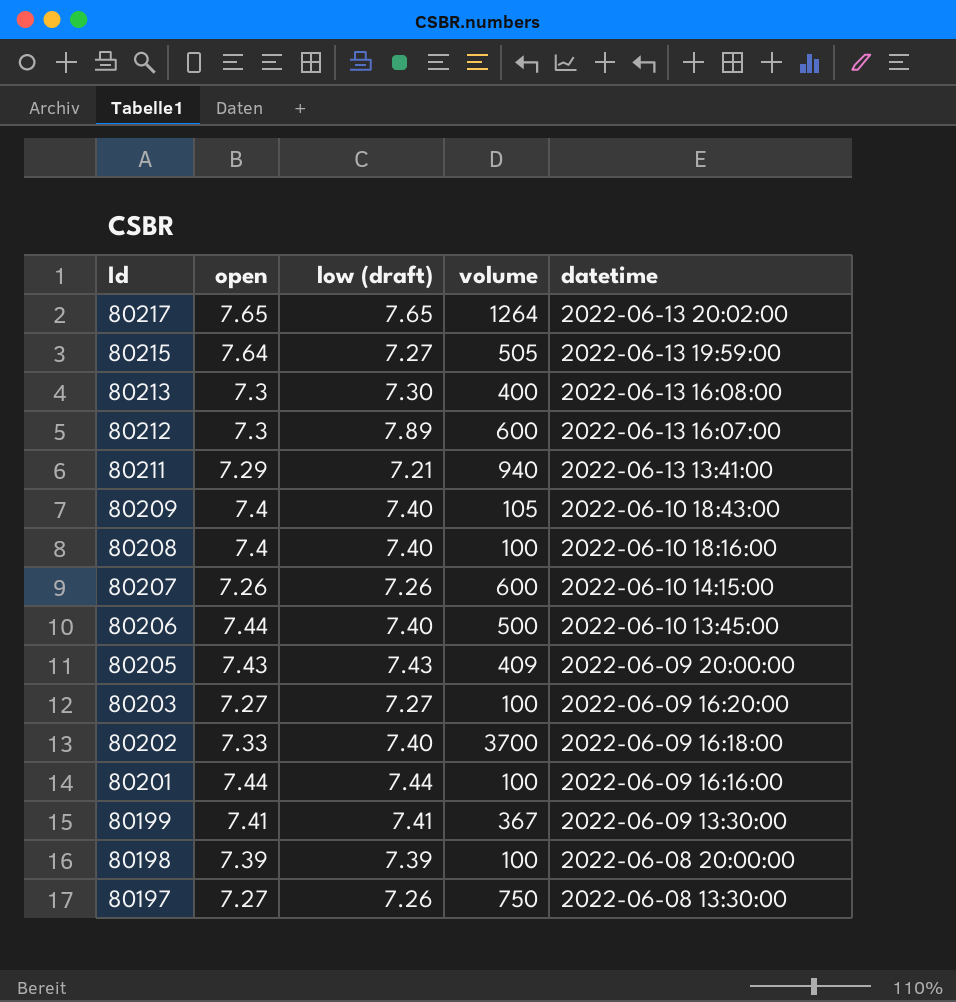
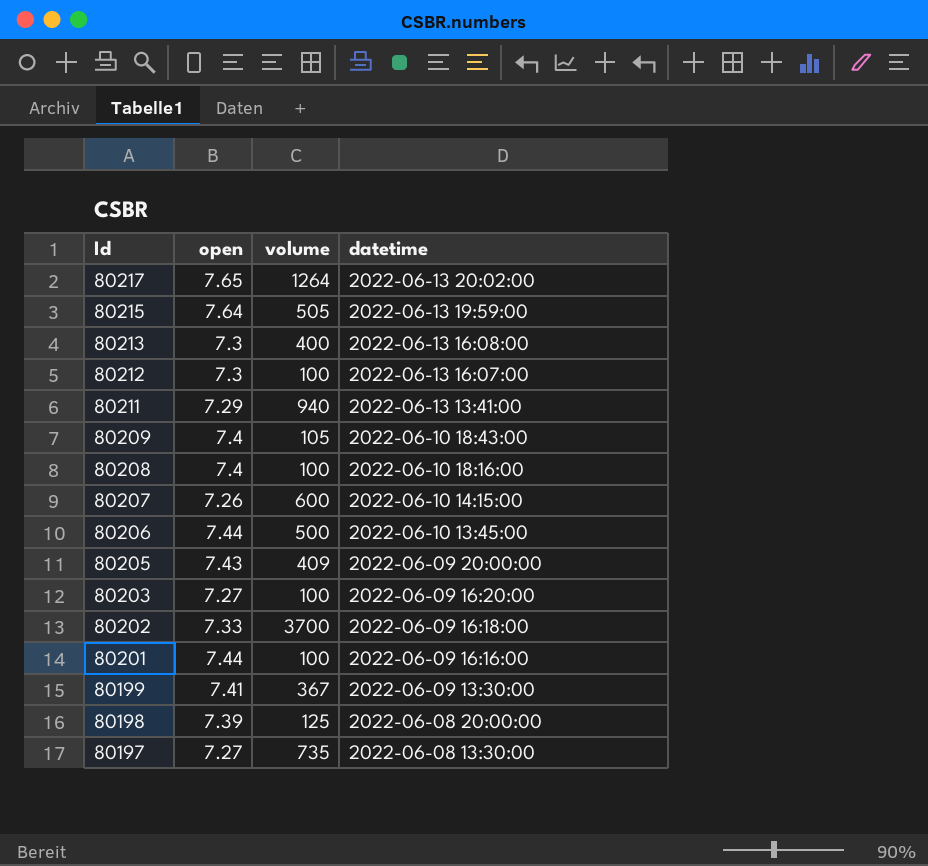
column low (draft) | position: 3 -> none
80212 | volume: 600 -> 100
80198 | volume: 100 -> 125
80197 | volume: 750 -> 735

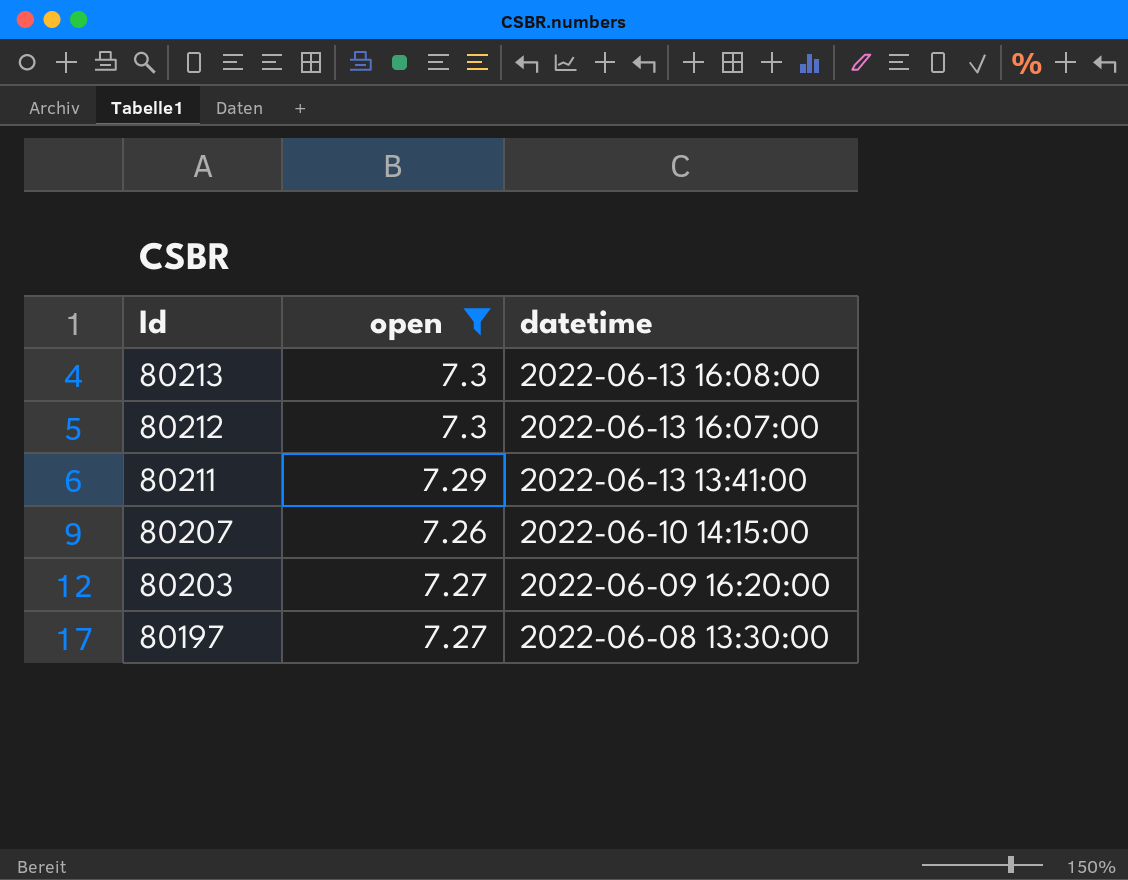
filter: none -> open <= 7.3
column volume | position: 3 -> none

